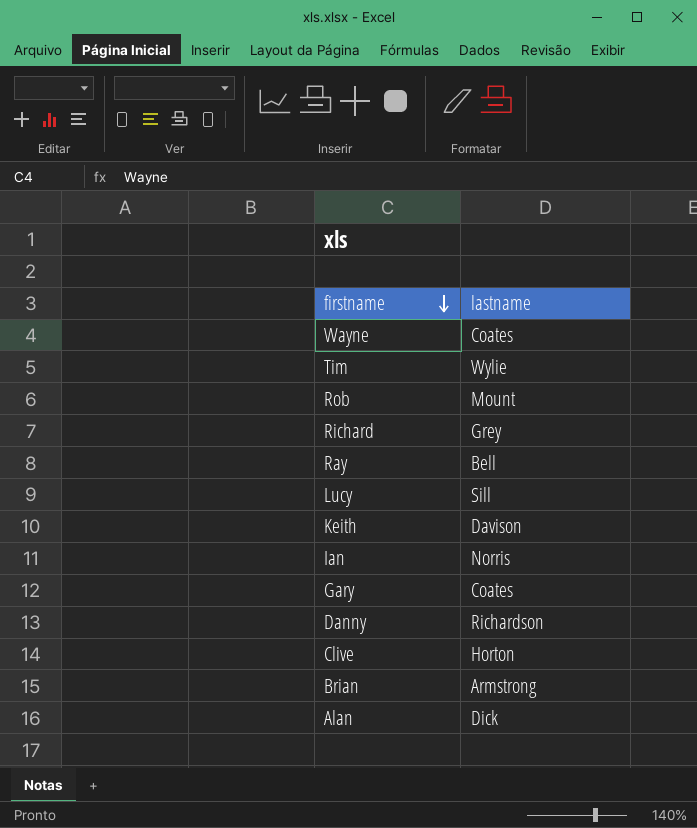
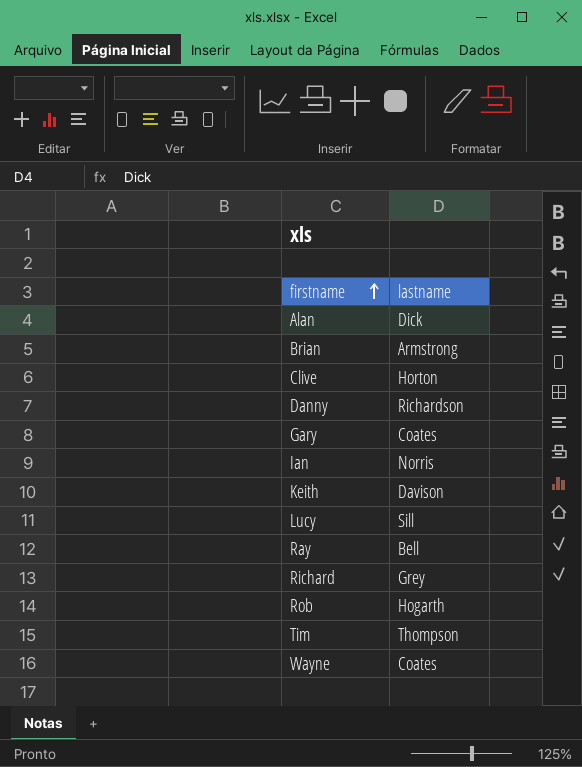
row order: firstname descending -> firstname ascending
Rob | lastname: Mount -> Hogarth
Tim | lastname: Wylie -> Thompson

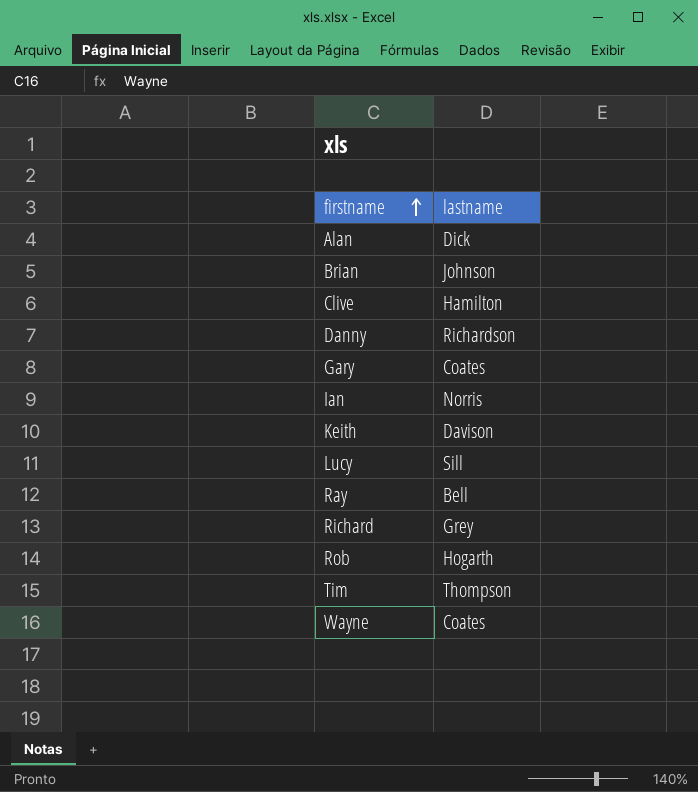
Brian | lastname: Armstrong -> Johnson
Clive | lastname: Horton -> Hamilton

